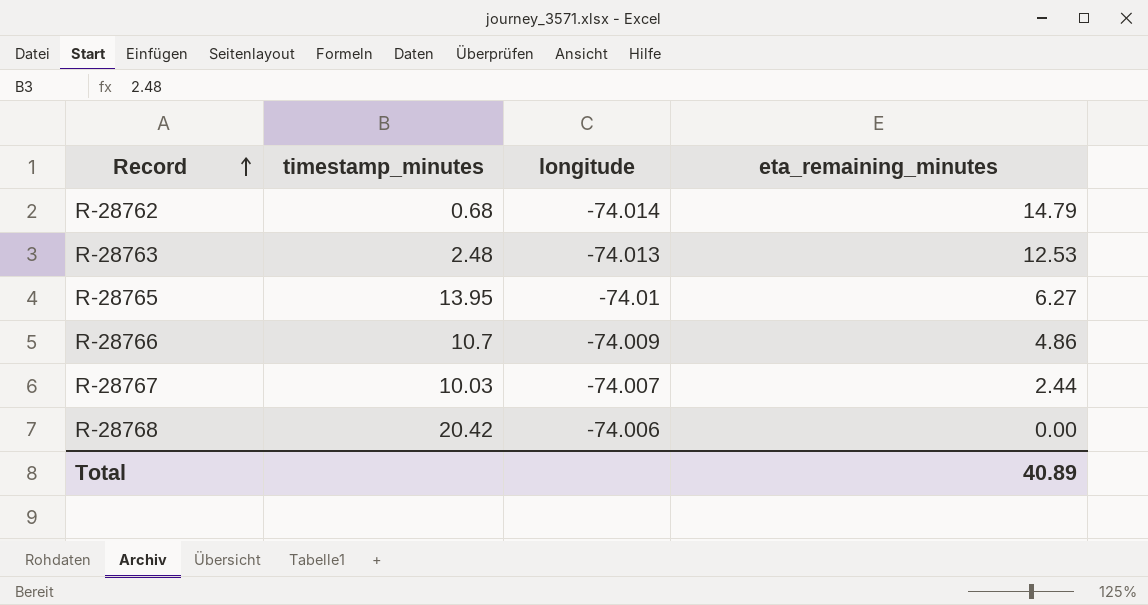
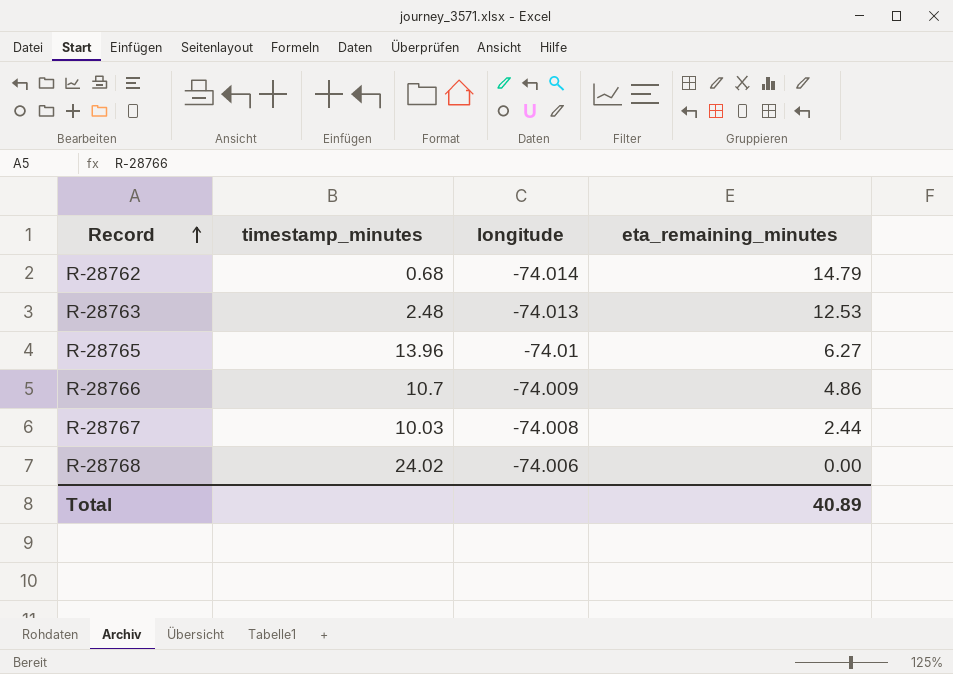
R-28765 | timestamp_minutes: 13.95 -> 13.96
R-28767 | longitude: -74.007 -> -74.008
R-28768 | timestamp_minutes: 20.42 -> 24.02

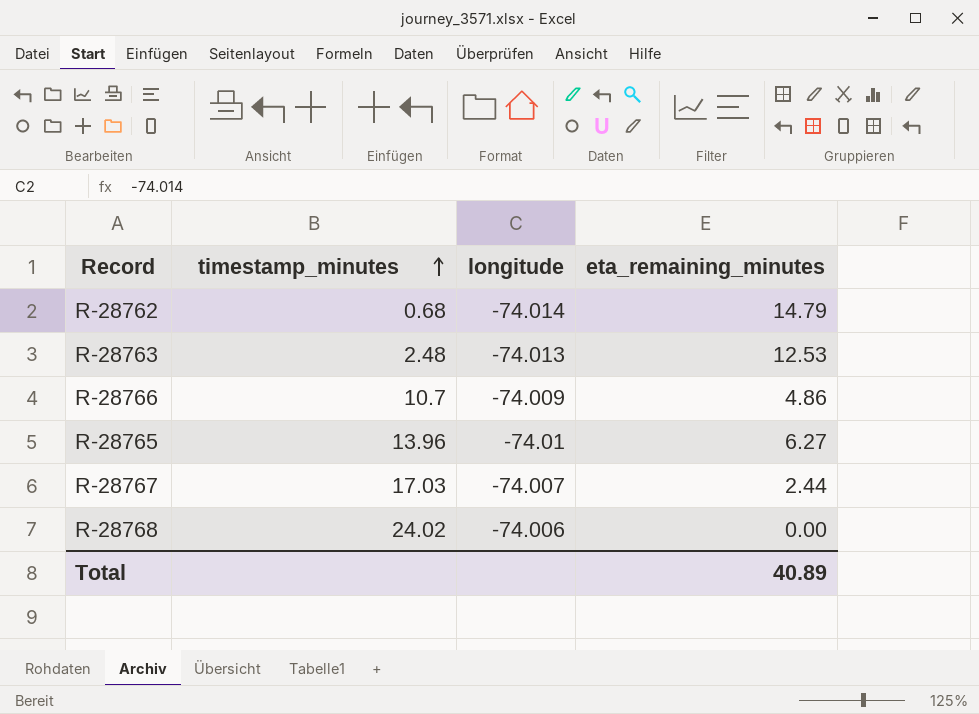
row order: Record ascending -> timestamp_minutes ascending
R-28767 | timestamp_minutes: 10.03 -> 17.03
R-28767 | longitude: -74.008 -> -74.007

